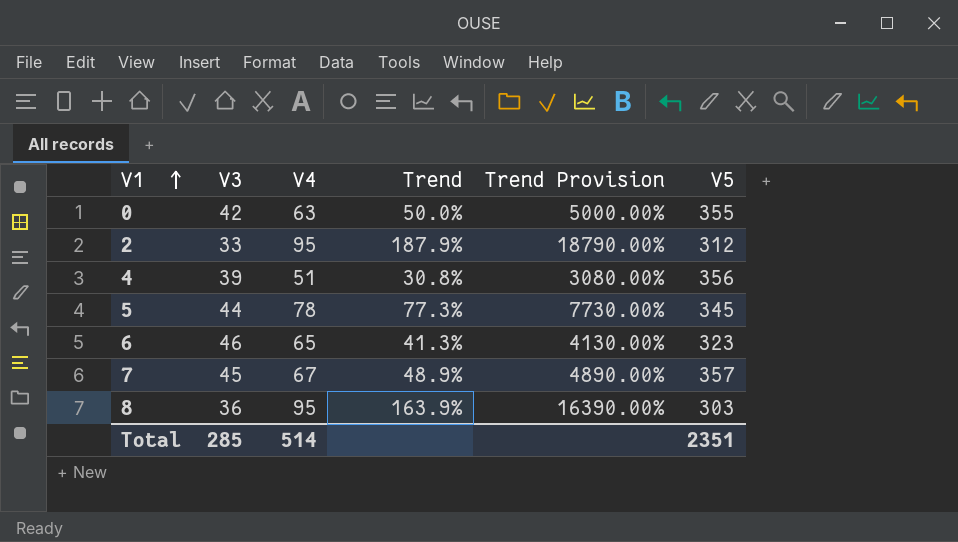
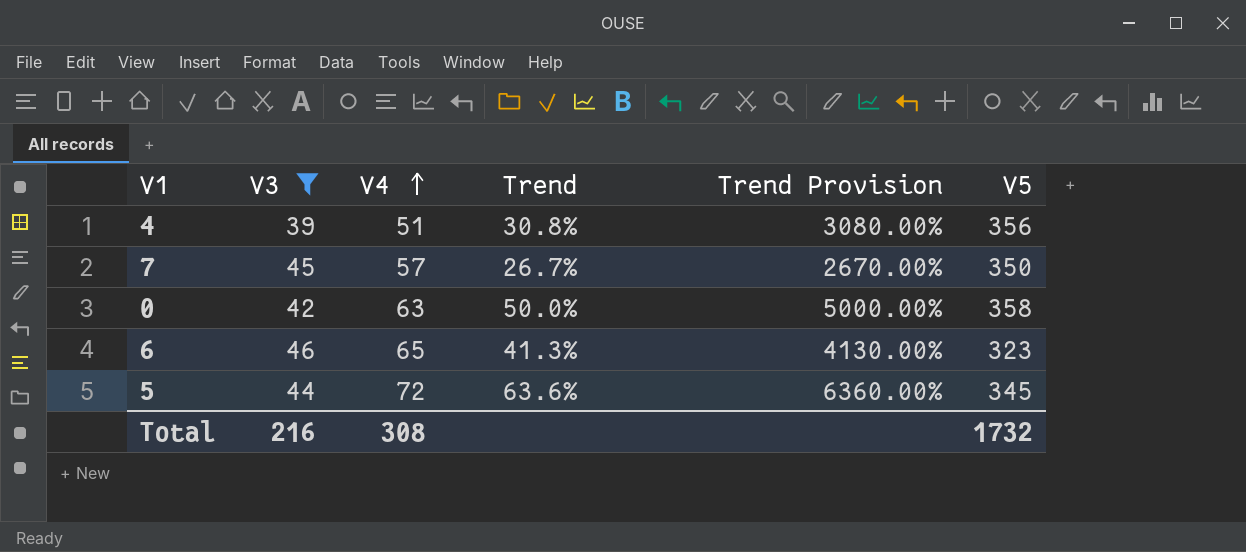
filter: none -> V3 >= 39
row order: V1 ascending -> V4 ascending
7 | V4: 67 -> 57
7 | Trend: 48.9% -> 26.7%
7 | Trend Provision: 4890.00% -> 2670.00%
7 | V5: 357 -> 350
0 | V5: 355 -> 358
5 | V4: 78 -> 72
5 | Trend: 77.3% -> 63.6%
5 | Trend Provision: 7730.00% -> 6360.00%
Total | V3: 285 -> 216
Total | V4: 514 -> 308
Total | V5: 2351 -> 1732

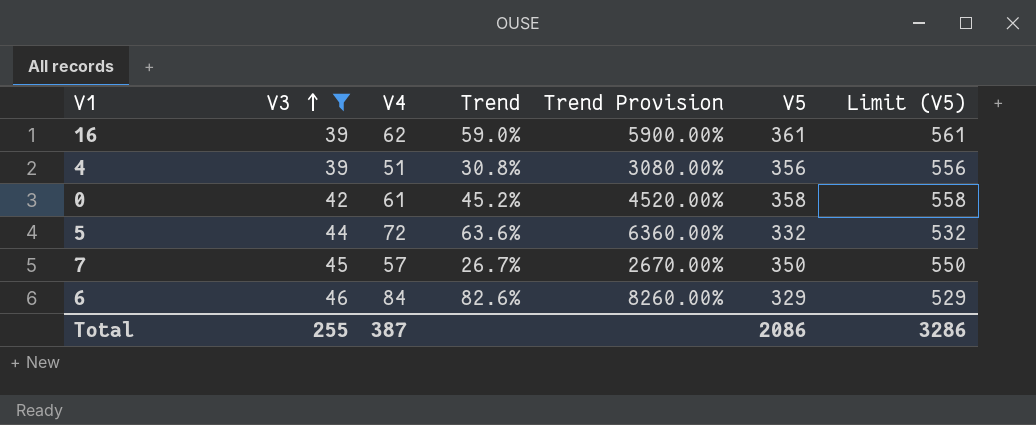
row order: V4 ascending -> V3 ascending
column Limit (V5) | formula: none -> [V5] + 200
row 16: none -> 39 | 62 | 59.0% | 5900.00% | 361 | 561
0 | V4: 63 -> 61
0 | Trend: 50.0% -> 45.2%
0 | Trend Provision: 5000.00% -> 4520.00%
5 | V5: 345 -> 332
6 | V4: 65 -> 84
6 | Trend: 41.3% -> 82.6%
6 | Trend Provision: 4130.00% -> 8260.00%
6 | V5: 323 -> 329
Total | V3: 216 -> 255
Total | V4: 308 -> 387
Total | V5: 1732 -> 2086

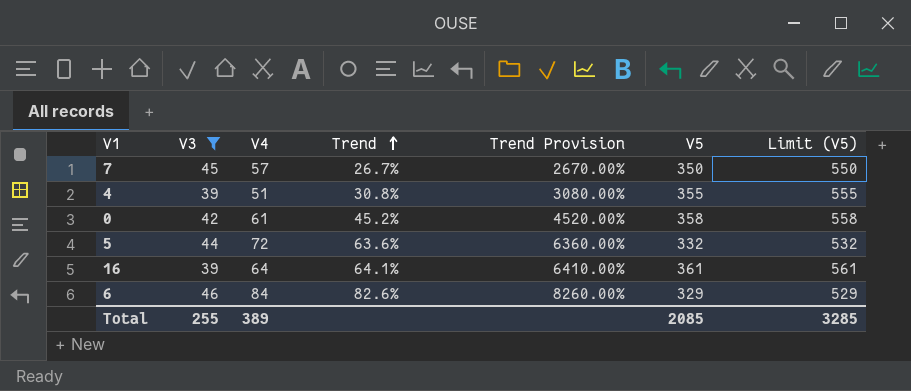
row order: V3 ascending -> Trend ascending
4 | V5: 356 -> 355
4 | Limit (V5): 556 -> 555
16 | V4: 62 -> 64
16 | Trend: 59.0% -> 64.1%
16 | Trend Provision: 5900.00% -> 6410.00%
Total | V4: 387 -> 389
Total | V5: 2086 -> 2085
Total | Limit (V5): 3286 -> 3285

